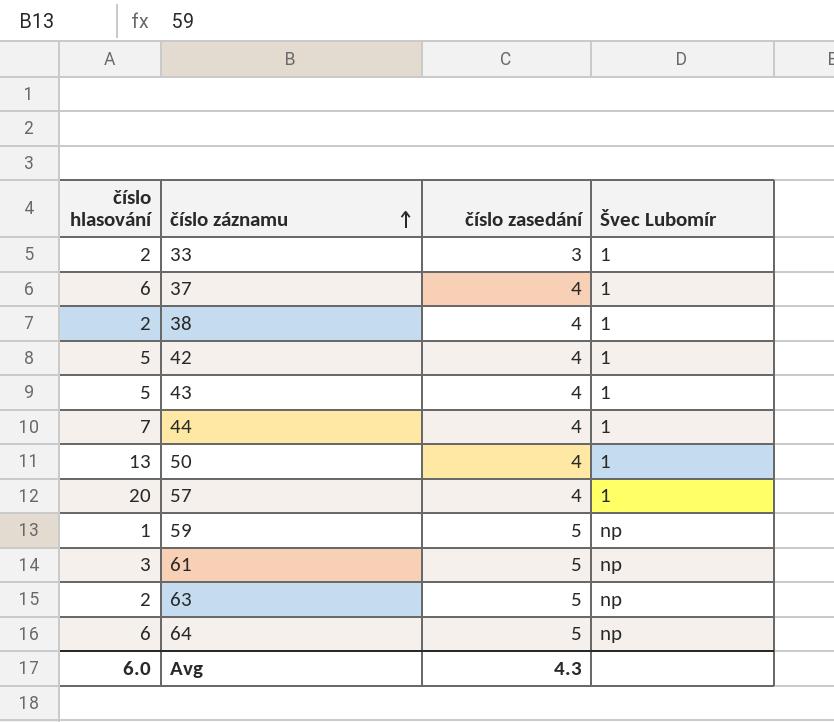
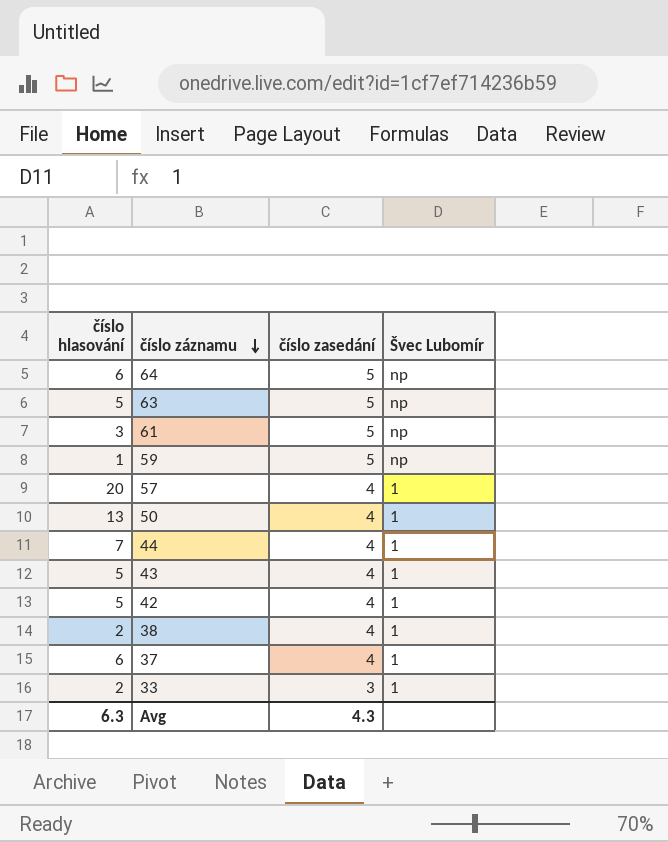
row order: číslo záznamu ascending -> číslo záznamu descending
63 | číslo hlasování: 2 -> 5
Avg | číslo hlasování: 6.0 -> 6.3

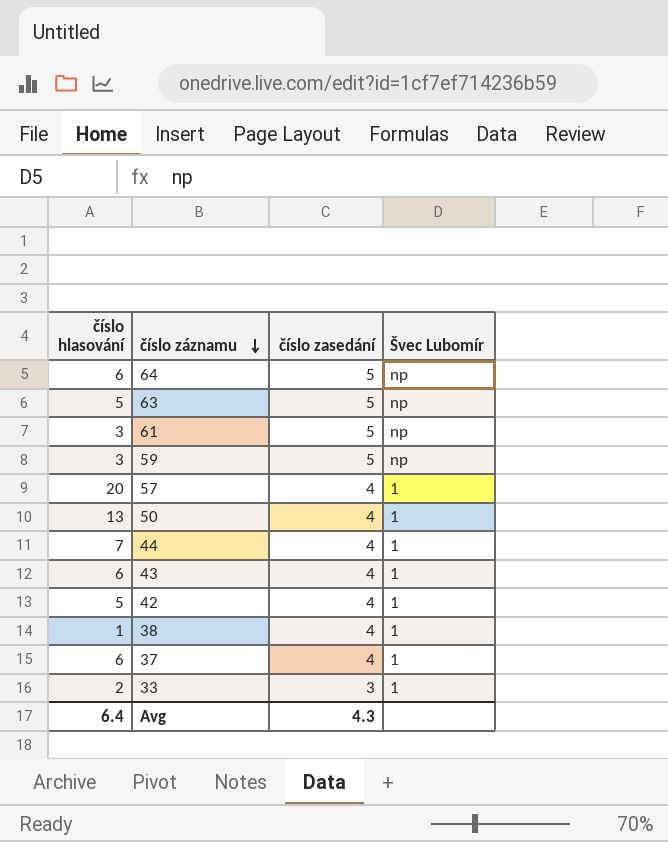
59 | číslo hlasování: 1 -> 3
43 | číslo hlasování: 5 -> 6
38 | číslo hlasování: 2 -> 1
Avg | číslo hlasování: 6.3 -> 6.4

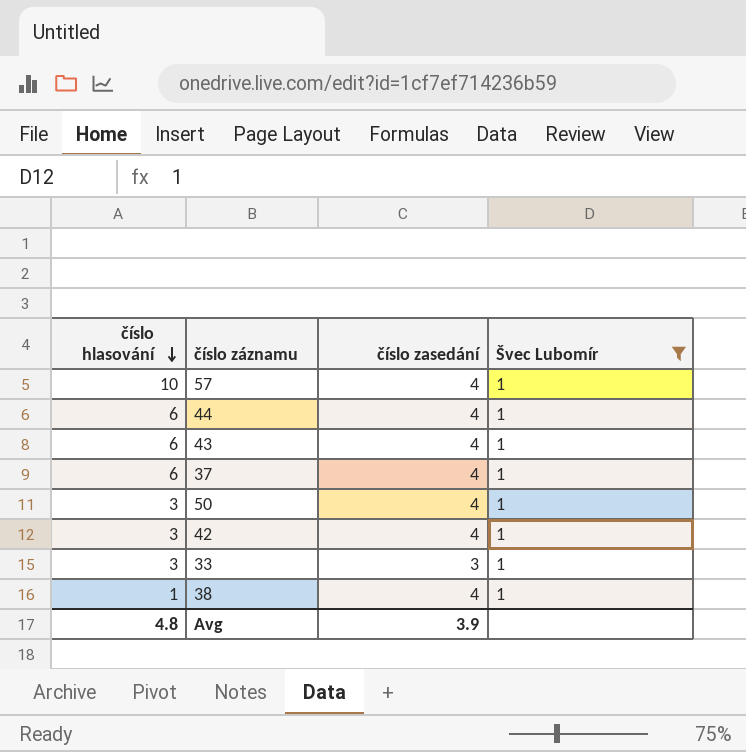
filter: none -> Švec Lubomír = 1
row order: číslo záznamu descending -> číslo hlasování descending
57 | číslo hlasování: 20 -> 10
44 | číslo hlasování: 7 -> 6
50 | číslo hlasování: 13 -> 3
42 | číslo hlasování: 5 -> 3
33 | číslo hlasování: 2 -> 3
Avg | číslo hlasování: 6.4 -> 4.8
Avg | číslo zasedání: 4.3 -> 3.9

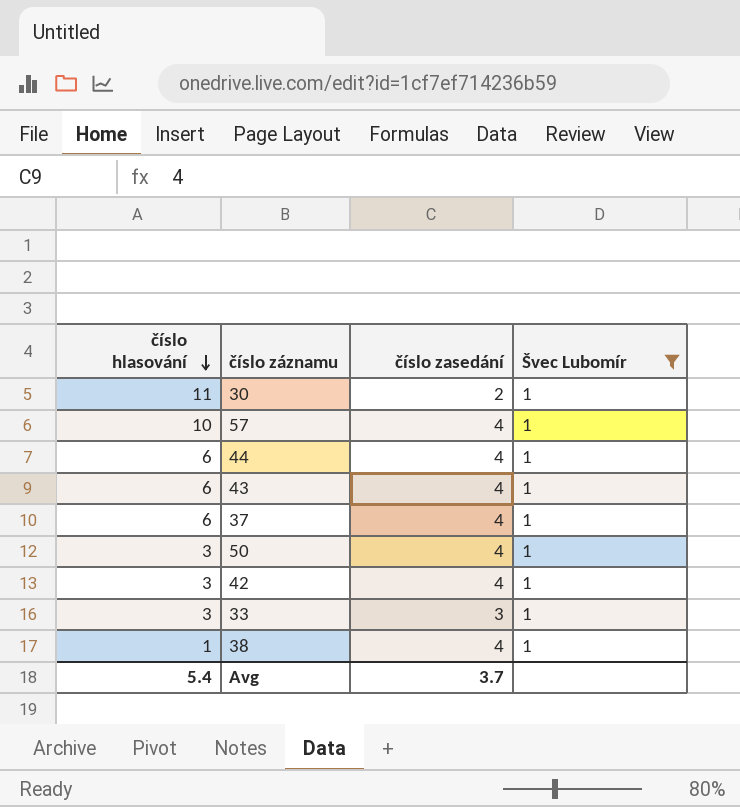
row 30: none -> 11 | 2 | 1
Avg | číslo hlasování: 4.8 -> 5.4
Avg | číslo zasedání: 3.9 -> 3.7

